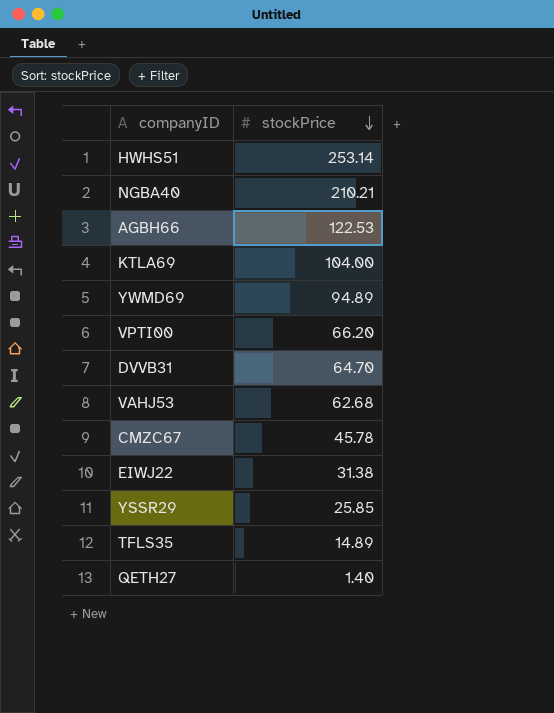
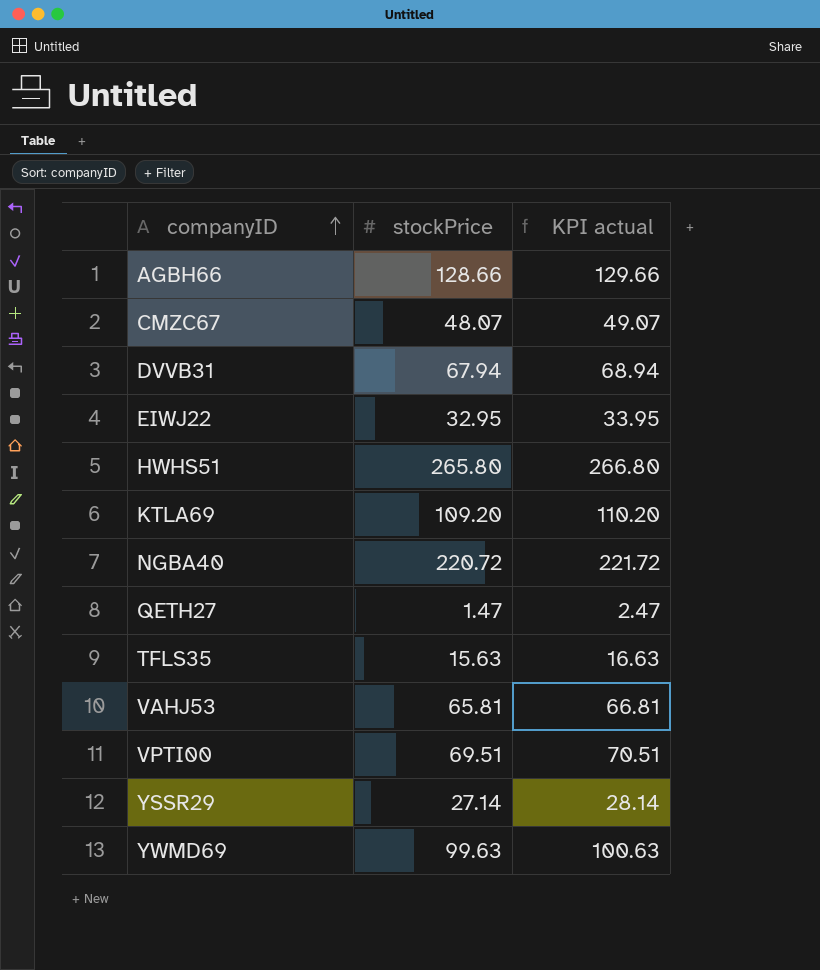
row order: stockPrice descending -> companyID ascending
column KPI actual | formula: none -> [stockPrice] + 1
AGBH66 | stockPrice: 122.53 -> 128.66
CMZC67 | stockPrice: 45.78 -> 48.07
DVVB31 | stockPrice: 64.70 -> 67.94
EIWJ22 | stockPrice: 31.38 -> 32.95
HWHS51 | stockPrice: 253.14 -> 265.80
KTLA69 | stockPrice: 104.00 -> 109.20
NGBA40 | stockPrice: 210.21 -> 220.72
QETH27 | stockPrice: 1.40 -> 1.47
TFLS35 | stockPrice: 14.89 -> 15.63
VAHJ53 | stockPrice: 62.68 -> 65.81
VPTI00 | stockPrice: 66.20 -> 69.51
YSSR29 | stockPrice: 25.85 -> 27.14
YWMD69 | stockPrice: 94.89 -> 99.63

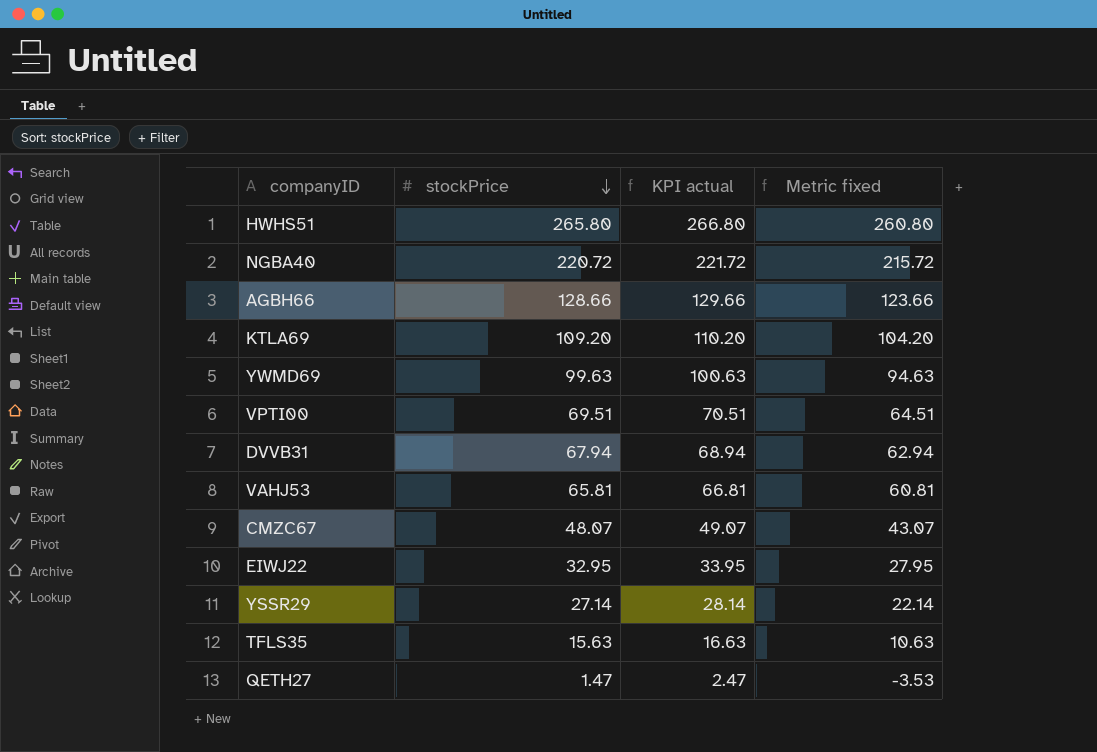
row order: companyID ascending -> stockPrice descending
column Metric fixed | formula: none -> [stockPrice] - 5

